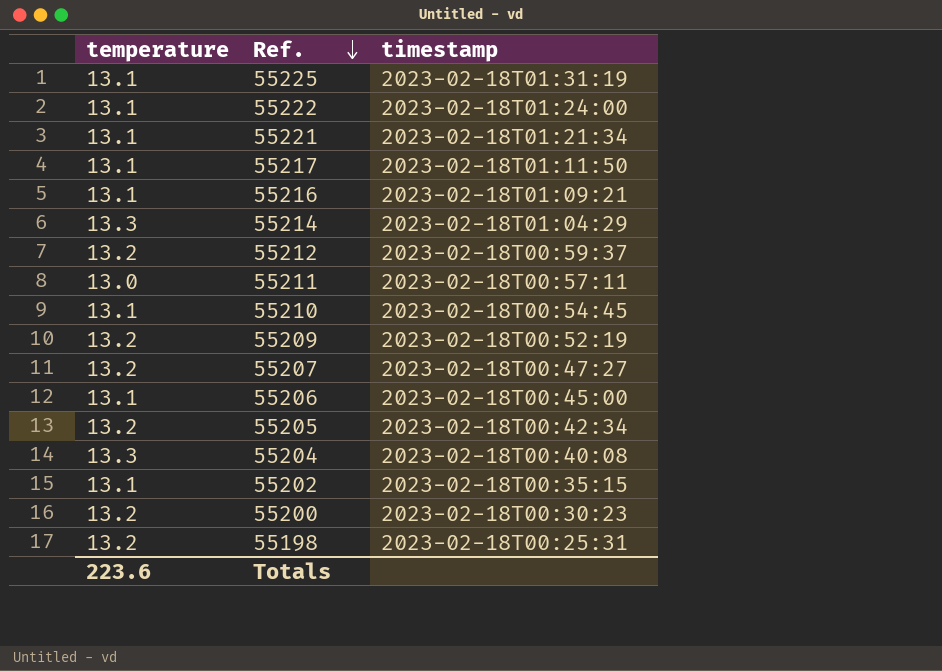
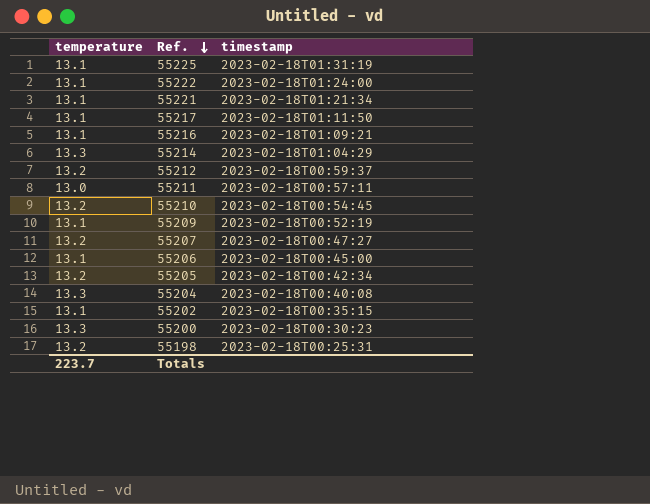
55210 | temperature: 13.1 -> 13.2
55209 | temperature: 13.2 -> 13.1
55200 | temperature: 13.2 -> 13.3
Totals | temperature: 223.6 -> 223.7

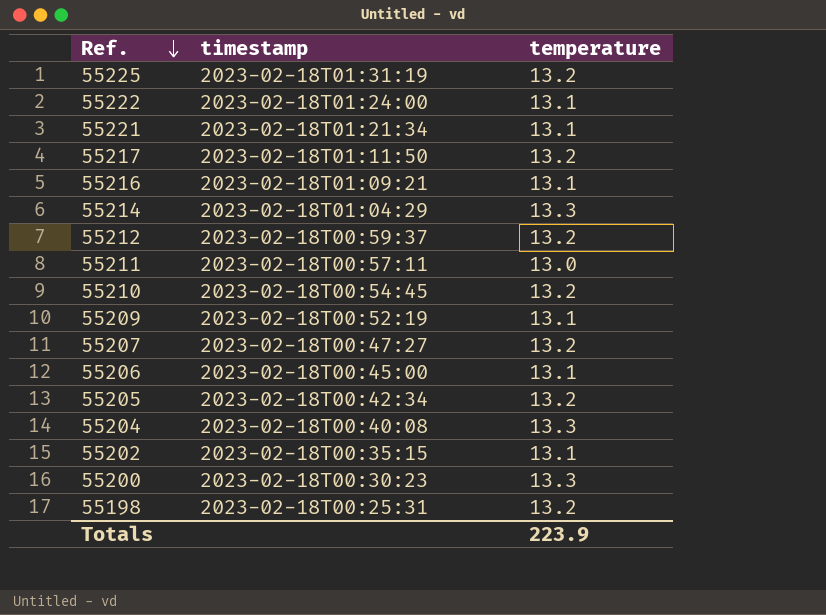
column temperature | position: 1 -> 3
55225 | temperature: 13.1 -> 13.2
55217 | temperature: 13.1 -> 13.2
Totals | temperature: 223.7 -> 223.9

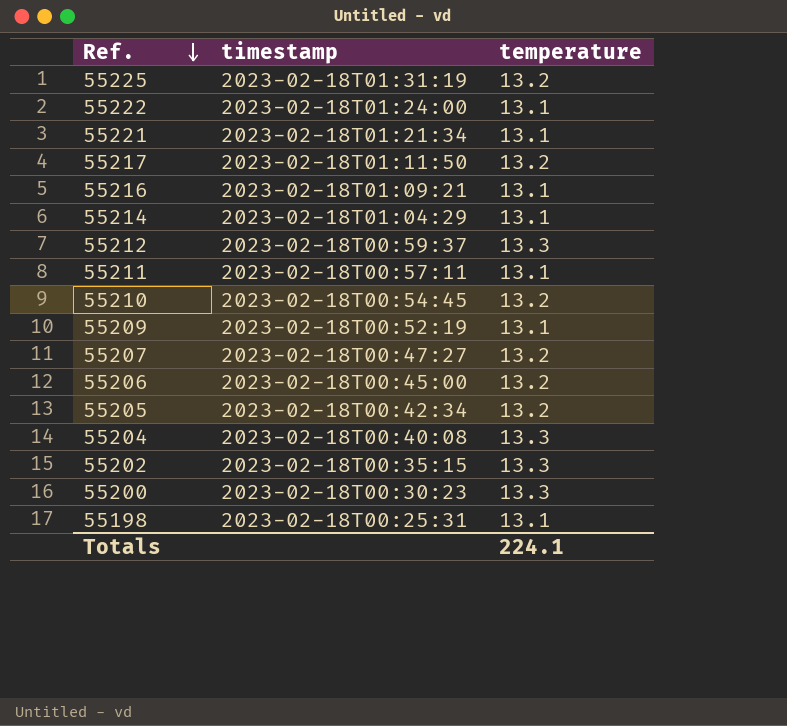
55214 | temperature: 13.3 -> 13.1
55212 | temperature: 13.2 -> 13.3
55211 | temperature: 13.0 -> 13.1
55206 | temperature: 13.1 -> 13.2
55202 | temperature: 13.1 -> 13.3
55198 | temperature: 13.2 -> 13.1
Totals | temperature: 223.9 -> 224.1

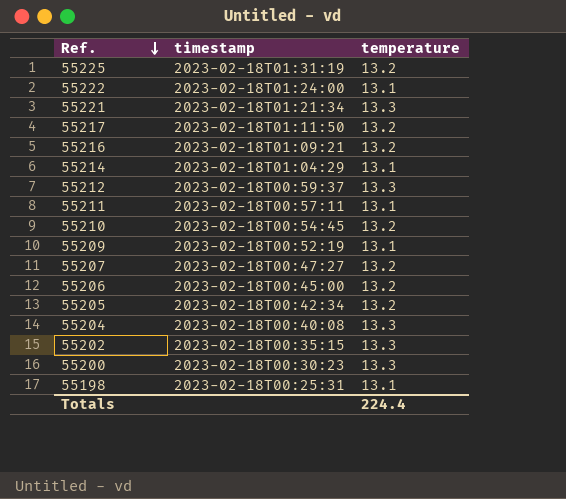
55221 | temperature: 13.1 -> 13.3
55216 | temperature: 13.1 -> 13.2
Totals | temperature: 224.1 -> 224.4

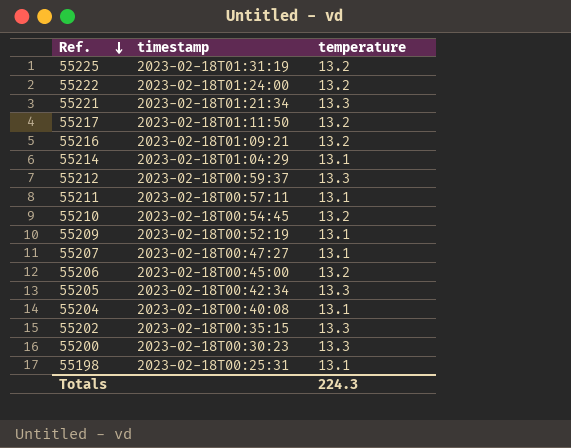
55222 | temperature: 13.1 -> 13.2
55207 | temperature: 13.2 -> 13.1
55205 | temperature: 13.2 -> 13.3
55204 | temperature: 13.3 -> 13.1
Totals | temperature: 224.4 -> 224.3

